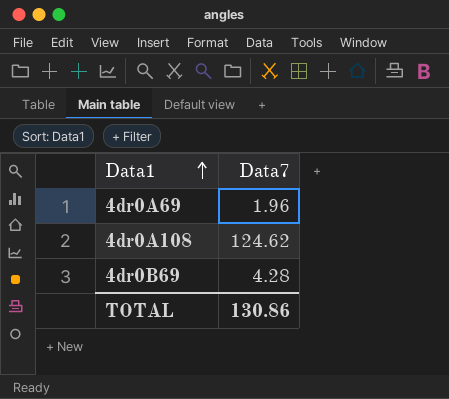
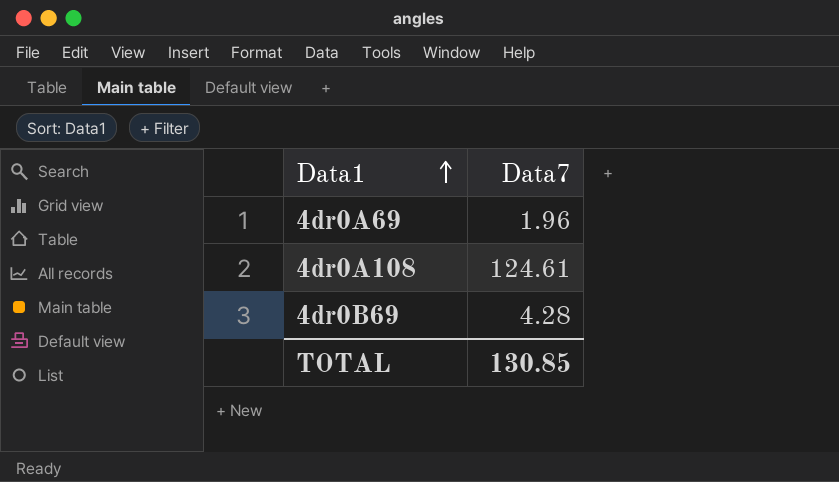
4dr0A108 | Data7: 124.62 -> 124.61
TOTAL | Data7: 130.86 -> 130.85

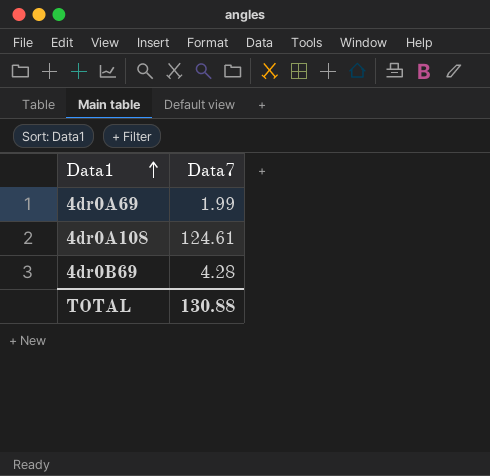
4dr0A69 | Data7: 1.96 -> 1.99
TOTAL | Data7: 130.85 -> 130.88

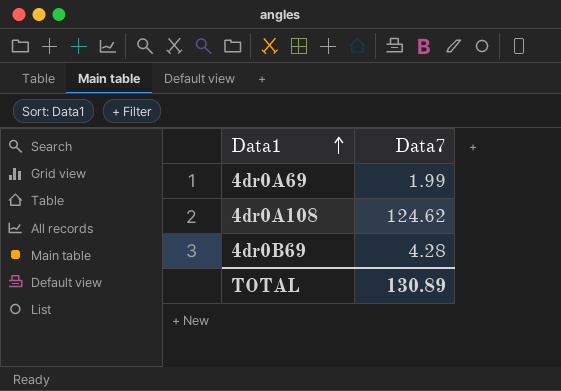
4dr0A108 | Data7: 124.61 -> 124.62
TOTAL | Data7: 130.88 -> 130.89

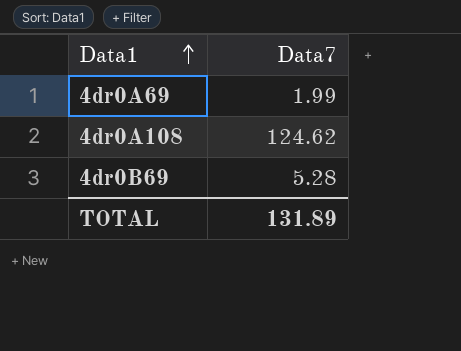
4dr0B69 | Data7: 4.28 -> 5.28
TOTAL | Data7: 130.89 -> 131.89

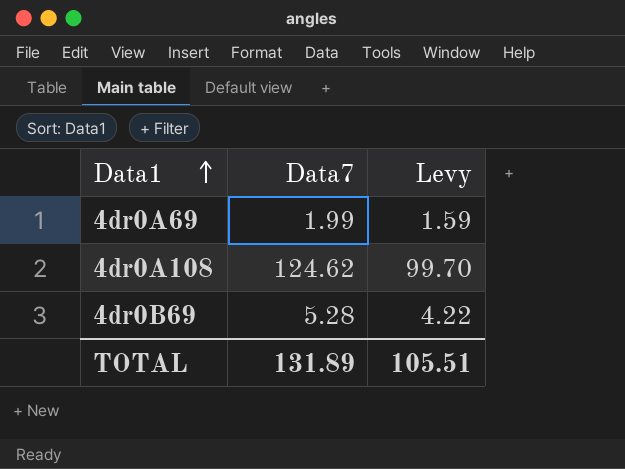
column Levy | formula: none -> [Data7] * 0.8

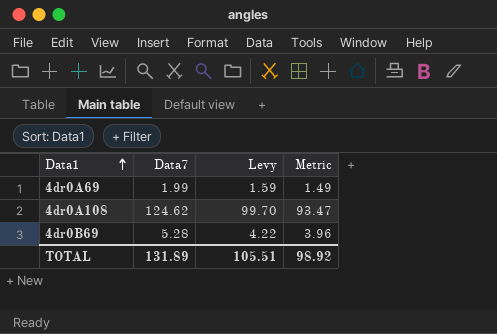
column Metric | formula: none -> [Data7] * 0.75

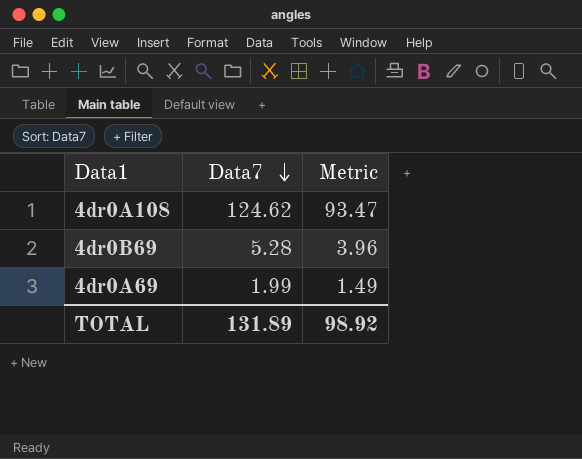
row order: Data1 ascending -> Data7 descending
column Levy | formula: [Data7] * 0.8 -> none

